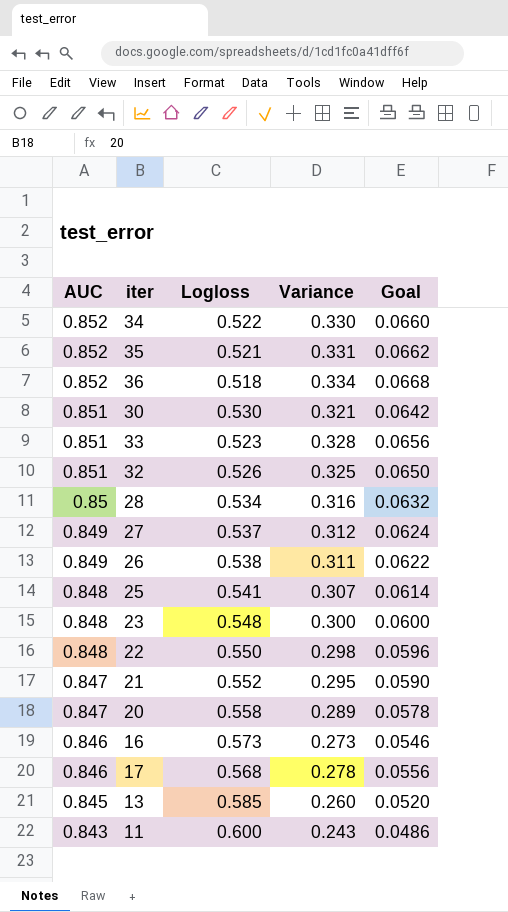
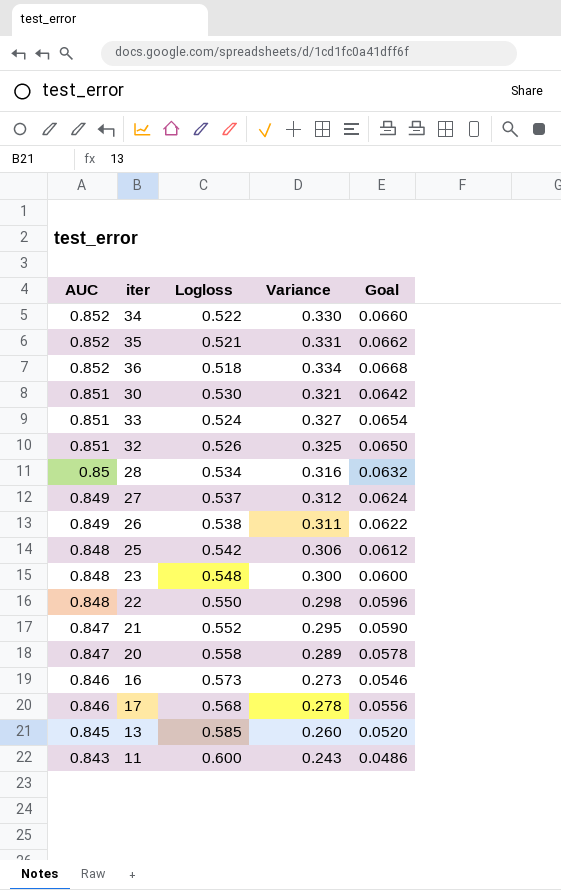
33 | Logloss: 0.523 -> 0.524
33 | Variance: 0.328 -> 0.327
33 | Goal: 0.0656 -> 0.0654
25 | Logloss: 0.541 -> 0.542
25 | Variance: 0.307 -> 0.306
25 | Goal: 0.0614 -> 0.0612

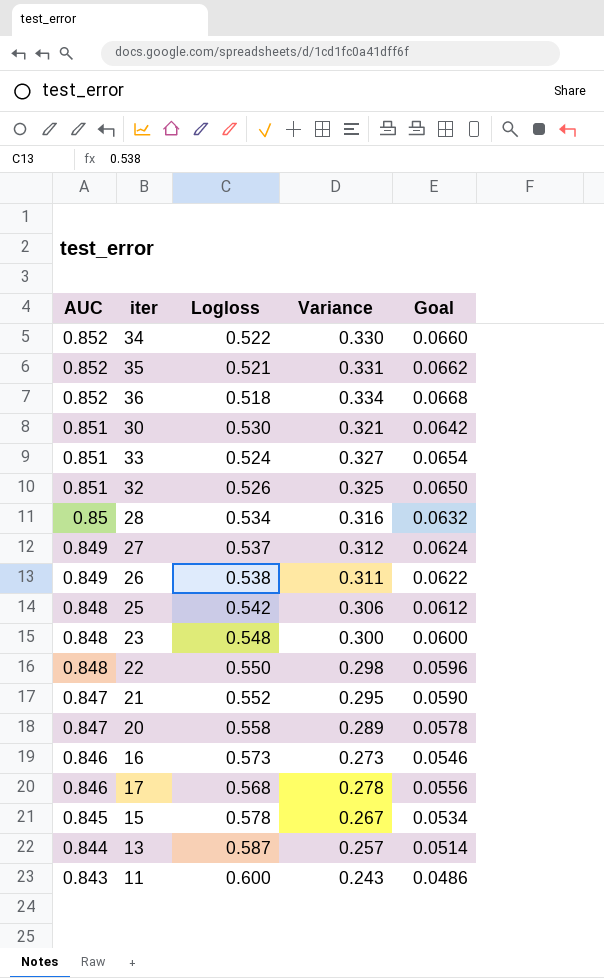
row 15: none -> 0.845 | 0.578 | 0.267 | 0.0534
13 | AUC: 0.845 -> 0.844
13 | Logloss: 0.585 -> 0.587
13 | Variance: 0.260 -> 0.257
13 | Goal: 0.0520 -> 0.0514

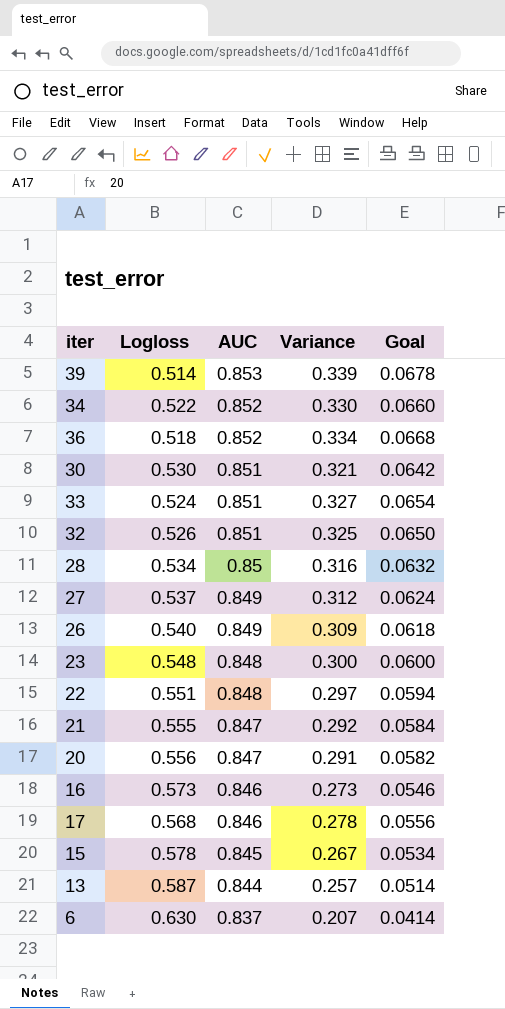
column AUC | position: 1 -> 3
row 35: 0.852 | 0.521 | 0.331 | 0.0662 -> none
row 25: 0.848 | 0.542 | 0.306 | 0.0612 -> none
row 11: 0.843 | 0.600 | 0.243 | 0.0486 -> none
row 39: none -> 0.514 | 0.853 | 0.339 | 0.0678
26 | Logloss: 0.538 -> 0.540
26 | Variance: 0.311 -> 0.309
26 | Goal: 0.0622 -> 0.0618
22 | Logloss: 0.550 -> 0.551
22 | Variance: 0.298 -> 0.297
22 | Goal: 0.0596 -> 0.0594
21 | Logloss: 0.552 -> 0.555
21 | Variance: 0.295 -> 0.292
21 | Goal: 0.0590 -> 0.0584
20 | Logloss: 0.558 -> 0.556
20 | Variance: 0.289 -> 0.291
20 | Goal: 0.0578 -> 0.0582
row 6: none -> 0.630 | 0.837 | 0.207 | 0.0414

